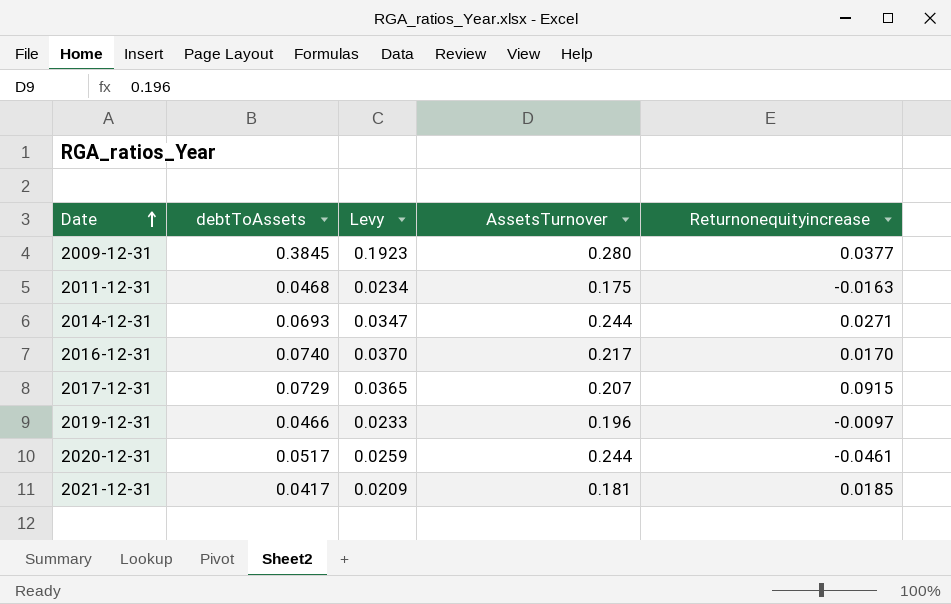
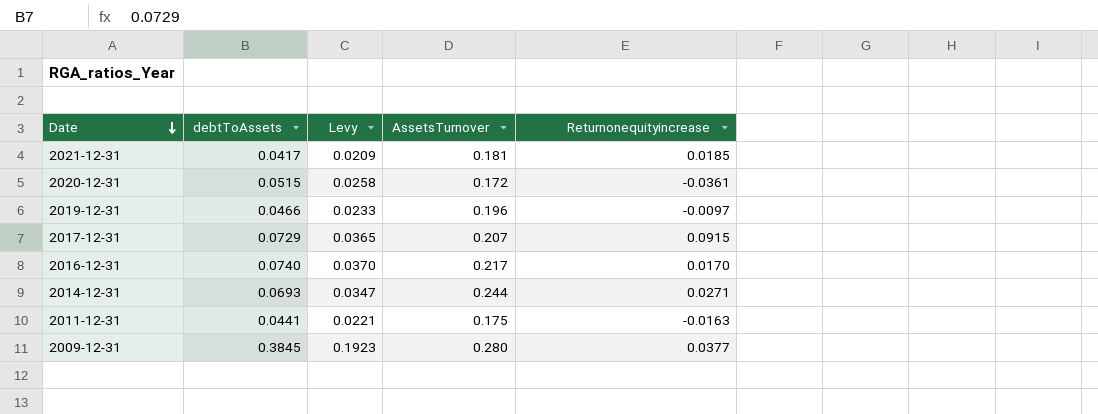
row order: Date ascending -> Date descending
2020-12-31 | debtToAssets: 0.0517 -> 0.0515
2020-12-31 | Levy: 0.0259 -> 0.0258
2020-12-31 | AssetsTurnover: 0.244 -> 0.172
2020-12-31 | Returnonequityincrease: -0.0461 -> -0.0361
2011-12-31 | debtToAssets: 0.0468 -> 0.0441
2011-12-31 | Levy: 0.0234 -> 0.0221

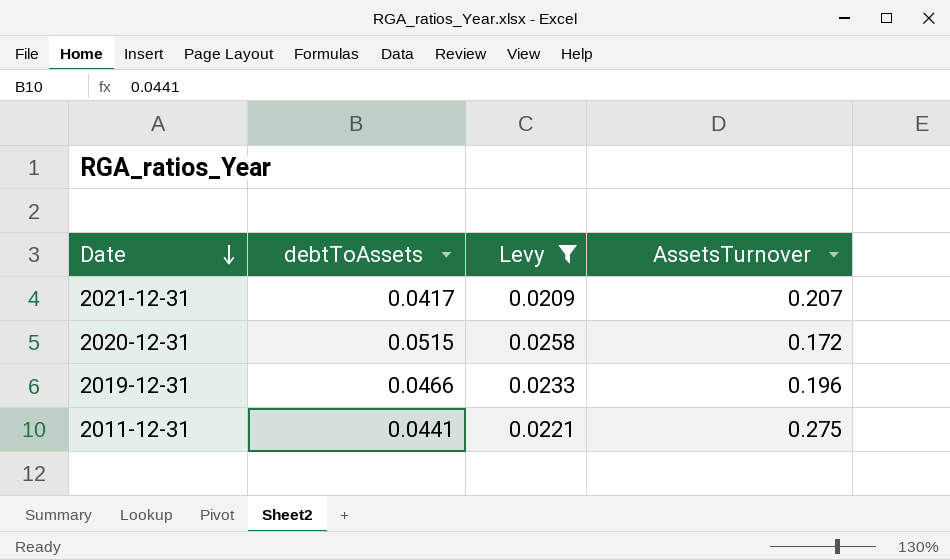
filter: none -> Levy <= 0.0258
column Returnonequityincrease | position: 5 -> none
2021-12-31 | AssetsTurnover: 0.181 -> 0.207
2011-12-31 | AssetsTurnover: 0.175 -> 0.275

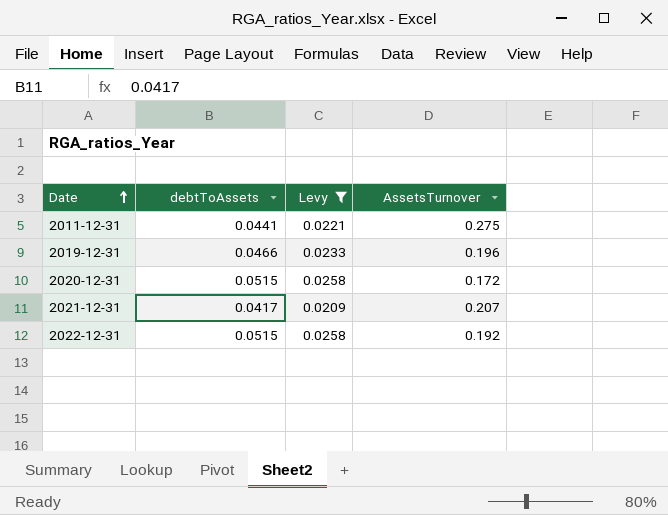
row order: Date descending -> Date ascending
row 2022-12-31: none -> 0.0515 | 0.0258 | 0.192

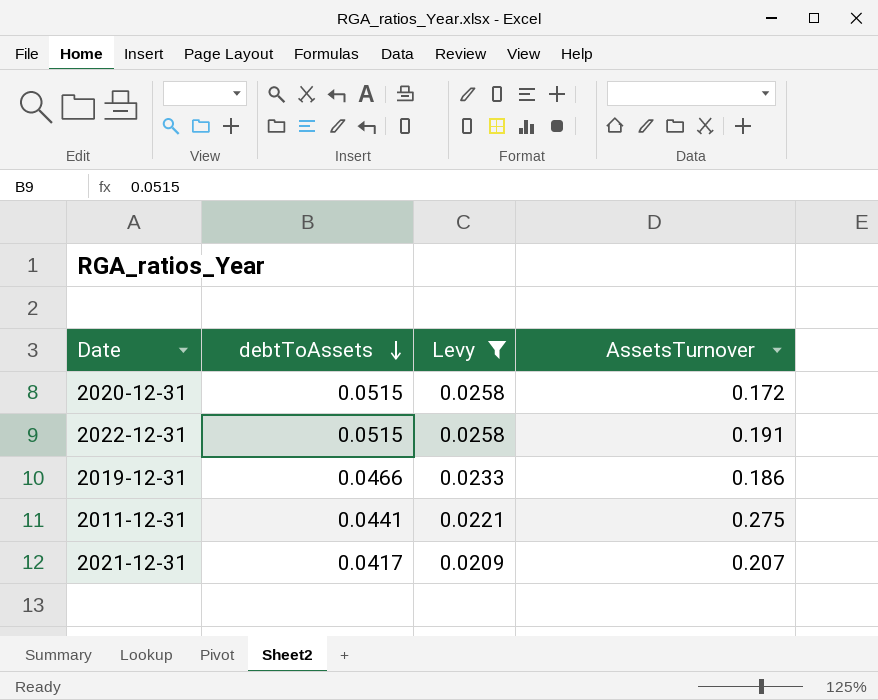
row order: Date ascending -> debtToAssets descending
2022-12-31 | AssetsTurnover: 0.192 -> 0.191
2019-12-31 | AssetsTurnover: 0.196 -> 0.186

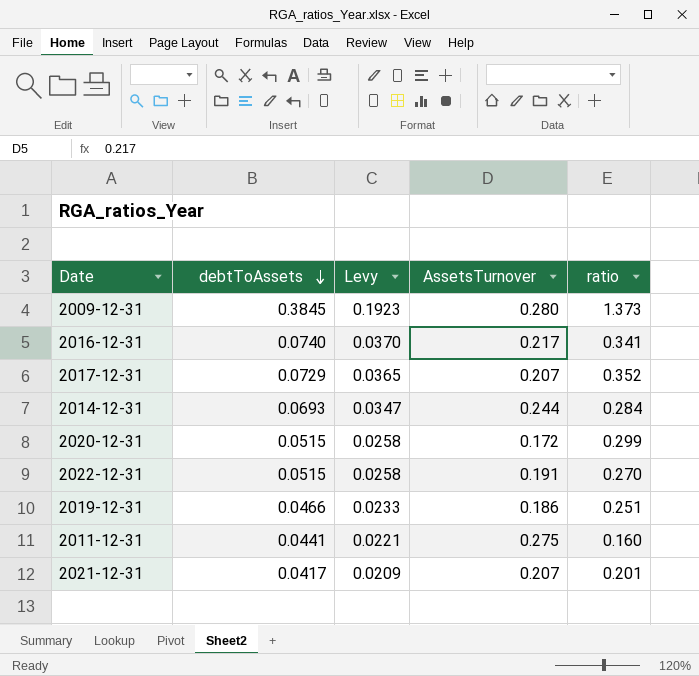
filter: Levy <= 0.0258 -> none
column ratio | formula: none -> [debtToAssets] / [AssetsTurnover]

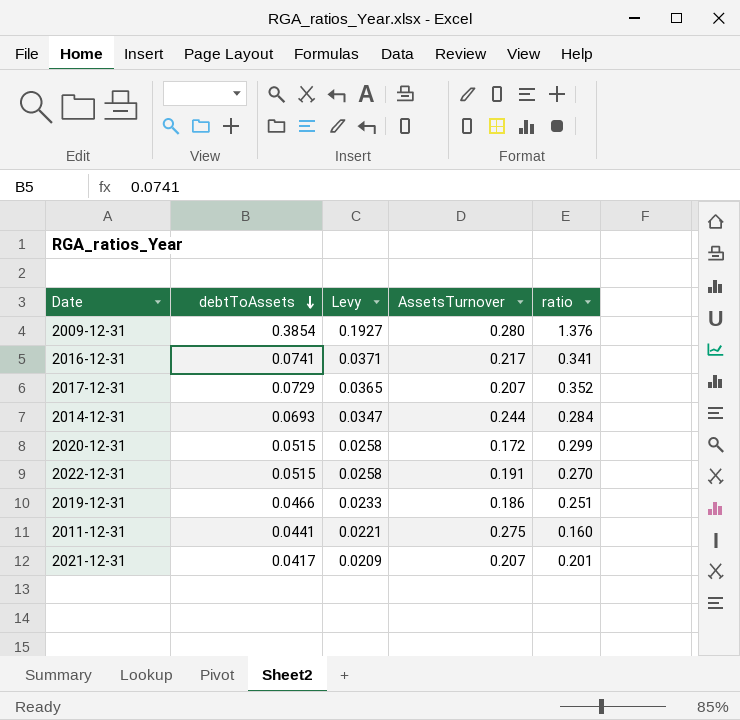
2009-12-31 | debtToAssets: 0.3845 -> 0.3854
2009-12-31 | Levy: 0.1923 -> 0.1927
2009-12-31 | ratio: 1.373 -> 1.376
2016-12-31 | debtToAssets: 0.0740 -> 0.0741
2016-12-31 | Levy: 0.0370 -> 0.0371

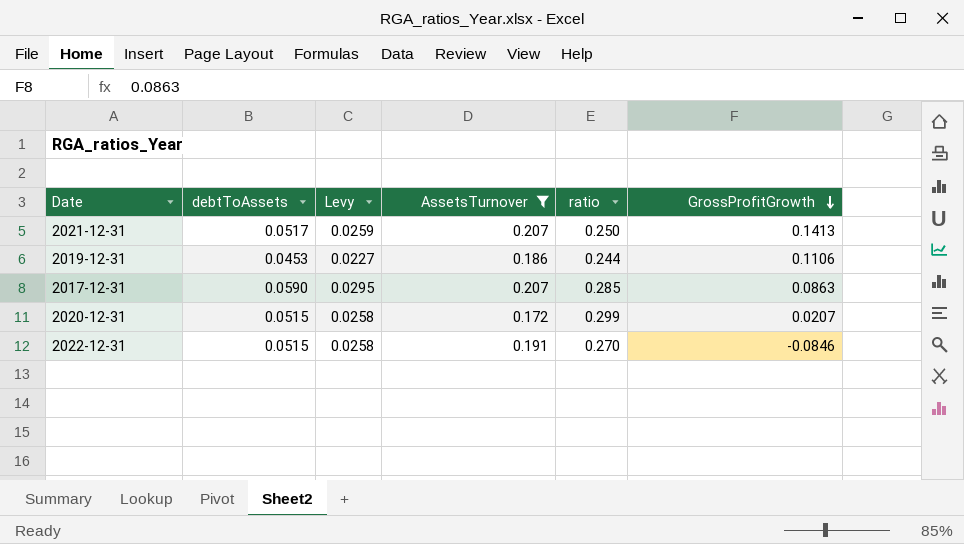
filter: none -> AssetsTurnover <= 0.207
row order: debtToAssets descending -> GrossProfitGrowth descending
column GrossProfitGrowth | position: none -> 6
2021-12-31 | debtToAssets: 0.0417 -> 0.0517
2021-12-31 | Levy: 0.0209 -> 0.0259
2021-12-31 | ratio: 0.201 -> 0.250
2019-12-31 | debtToAssets: 0.0466 -> 0.0453
2019-12-31 | Levy: 0.0233 -> 0.0227
2019-12-31 | ratio: 0.251 -> 0.244
2017-12-31 | debtToAssets: 0.0729 -> 0.0590
2017-12-31 | Levy: 0.0365 -> 0.0295
2017-12-31 | ratio: 0.352 -> 0.285

